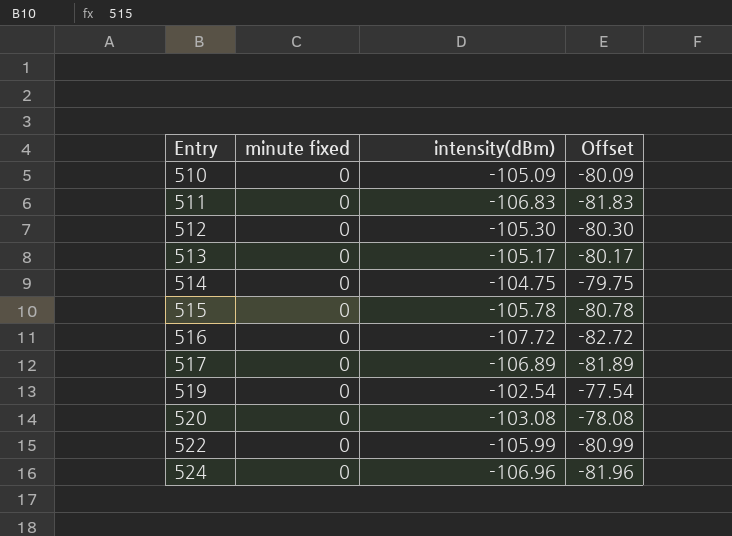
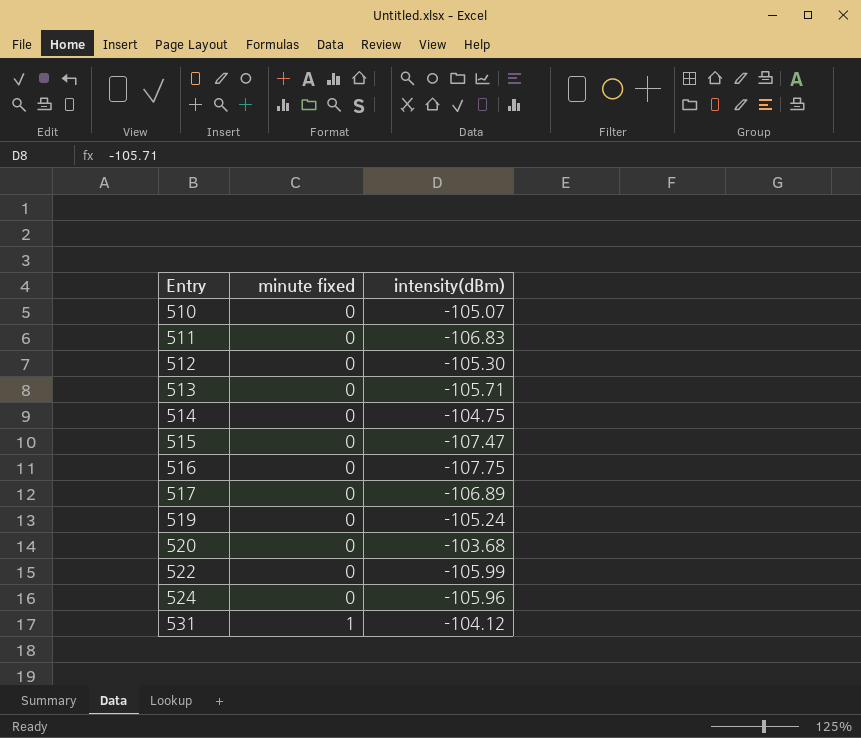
column Offset | formula: [intensity(dBm)] + 25 -> none
510 | intensity(dBm): -105.09 -> -105.07
513 | intensity(dBm): -105.17 -> -105.71
515 | intensity(dBm): -105.78 -> -107.47
516 | intensity(dBm): -107.72 -> -107.75
519 | intensity(dBm): -102.54 -> -105.24
520 | intensity(dBm): -103.08 -> -103.68
524 | intensity(dBm): -106.96 -> -105.96
row 531: none -> 1 | -104.12

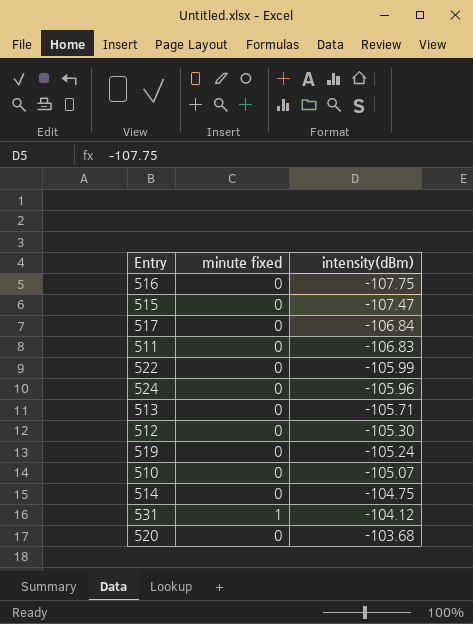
row order: Entry ascending -> intensity(dBm) ascending
517 | intensity(dBm): -106.89 -> -106.84

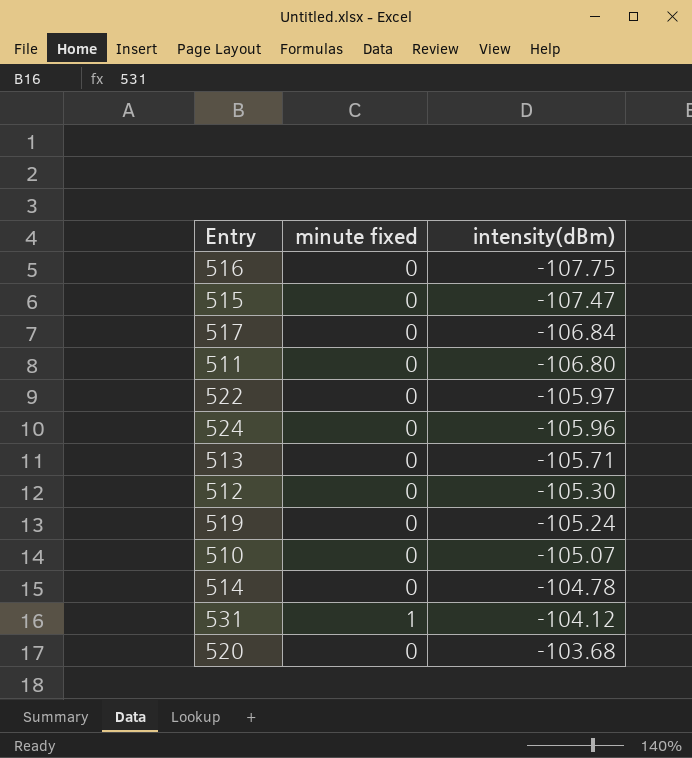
511 | intensity(dBm): -106.83 -> -106.80
522 | intensity(dBm): -105.99 -> -105.97
514 | intensity(dBm): -104.75 -> -104.78

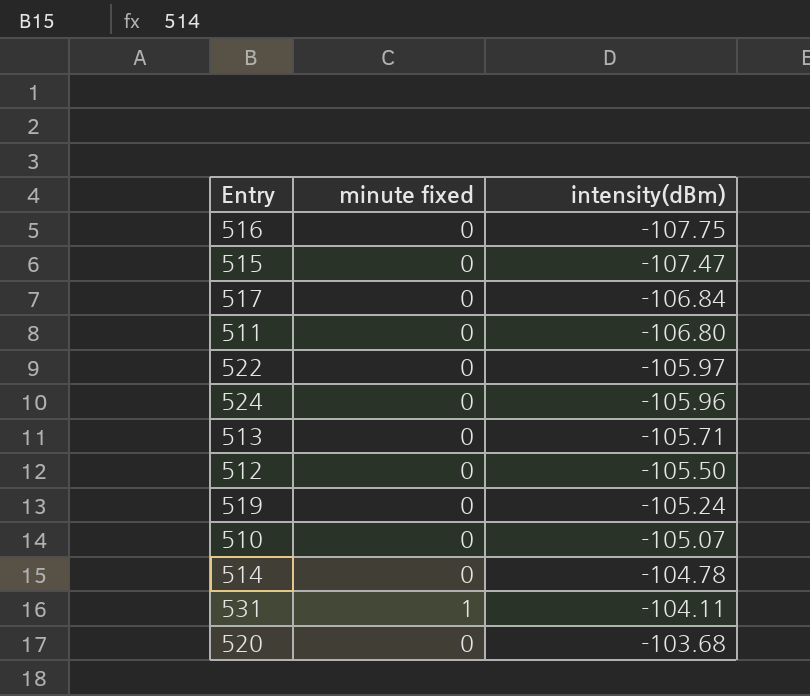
512 | intensity(dBm): -105.30 -> -105.50
531 | intensity(dBm): -104.12 -> -104.11

